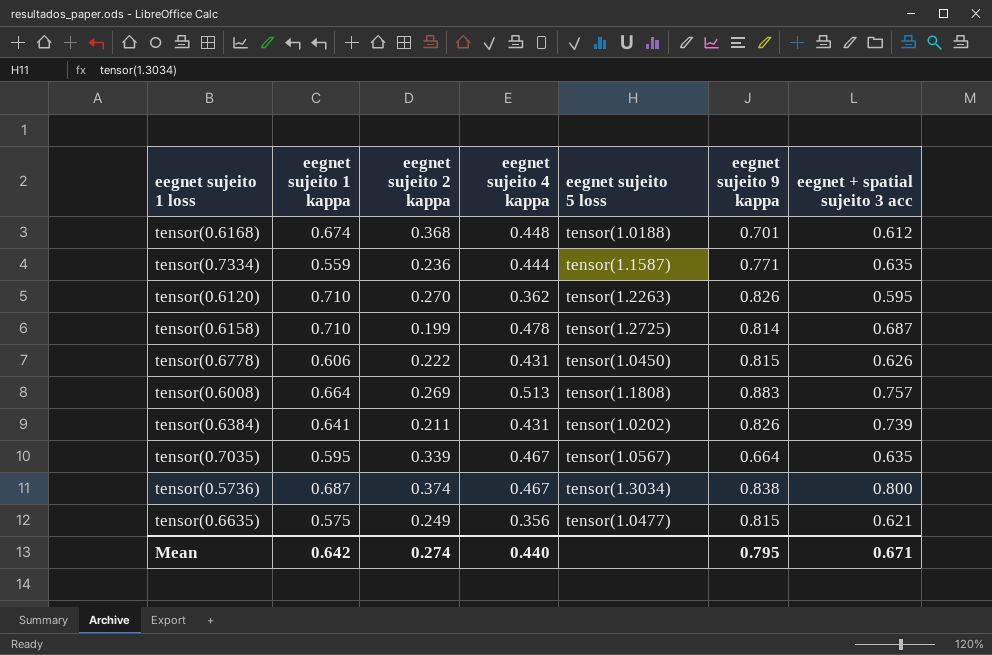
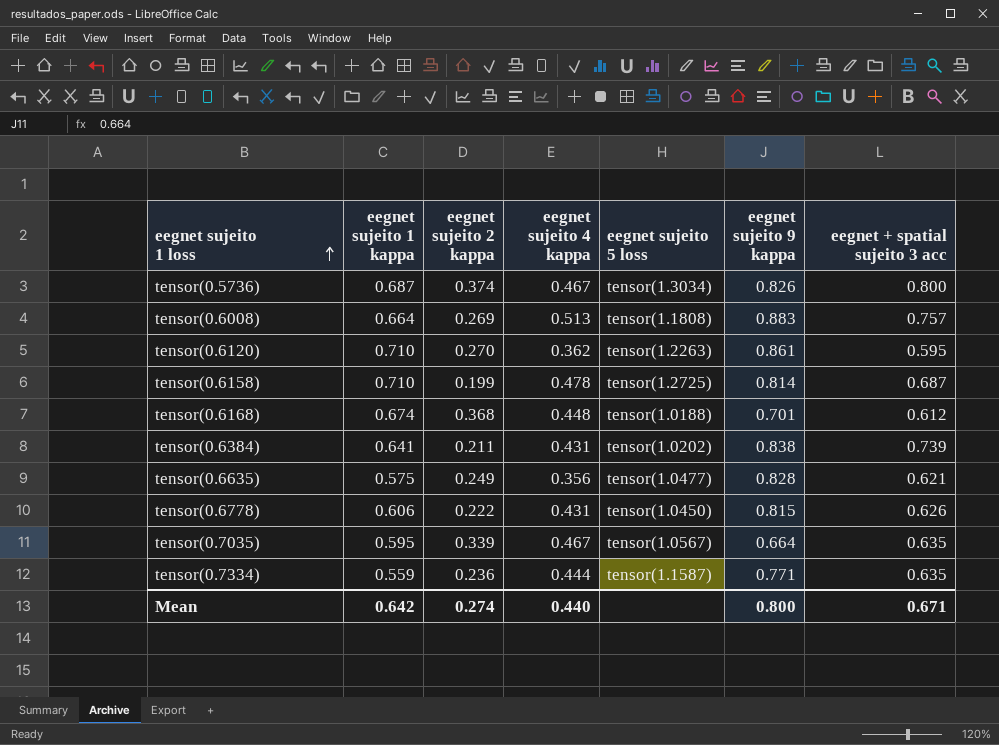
row order: none -> eegnet sujeito 1 loss ascending
tensor(0.5736) | eegnet sujeito 9 kappa: 0.838 -> 0.826
tensor(0.6120) | eegnet sujeito 9 kappa: 0.826 -> 0.861
tensor(0.6384) | eegnet sujeito 9 kappa: 0.826 -> 0.838
tensor(0.6635) | eegnet sujeito 9 kappa: 0.815 -> 0.828
Mean | eegnet sujeito 9 kappa: 0.795 -> 0.800

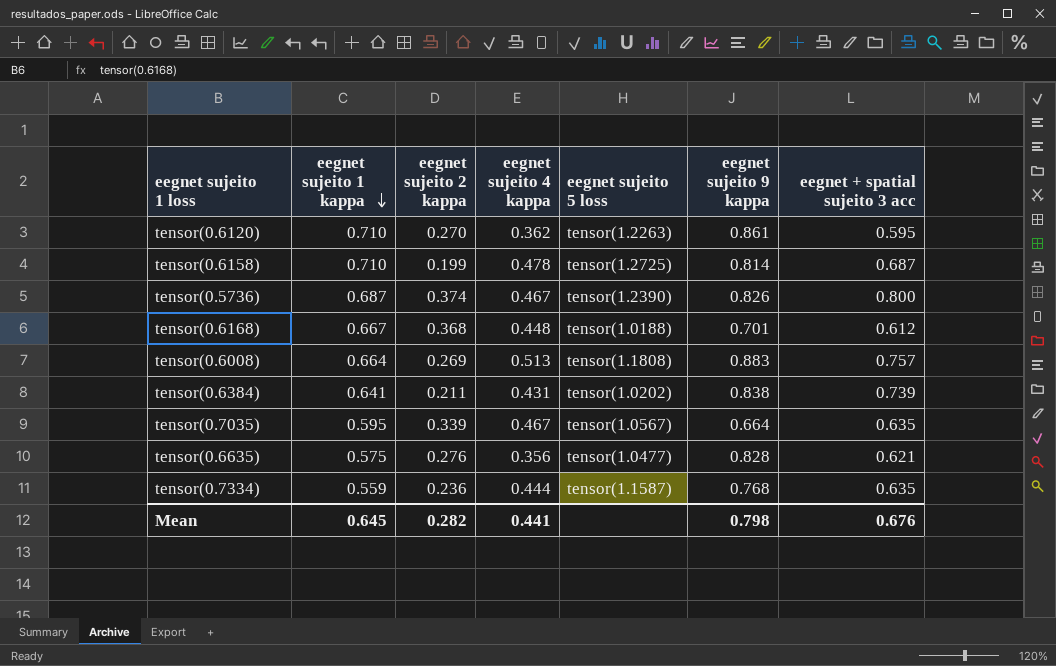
row order: eegnet sujeito 1 loss ascending -> eegnet sujeito 1 kappa descending
row tensor(0.6778): 0.606 | 0.222 | 0.431 | tensor(1.0450) | 0.815 | 0.626 -> none
tensor(0.5736) | eegnet sujeito 5 loss: tensor(1.3034) -> tensor(1.2390)
tensor(0.6168) | eegnet sujeito 1 kappa: 0.674 -> 0.667
tensor(0.6635) | eegnet sujeito 2 kappa: 0.249 -> 0.276
tensor(0.7334) | eegnet sujeito 9 kappa: 0.771 -> 0.768
Mean | eegnet sujeito 1 kappa: 0.642 -> 0.645
Mean | eegnet sujeito 2 kappa: 0.274 -> 0.282
Mean | eegnet sujeito 4 kappa: 0.440 -> 0.441
Mean | eegnet sujeito 9 kappa: 0.800 -> 0.798
Mean | eegnet + spatial sujeito 3 acc: 0.671 -> 0.676

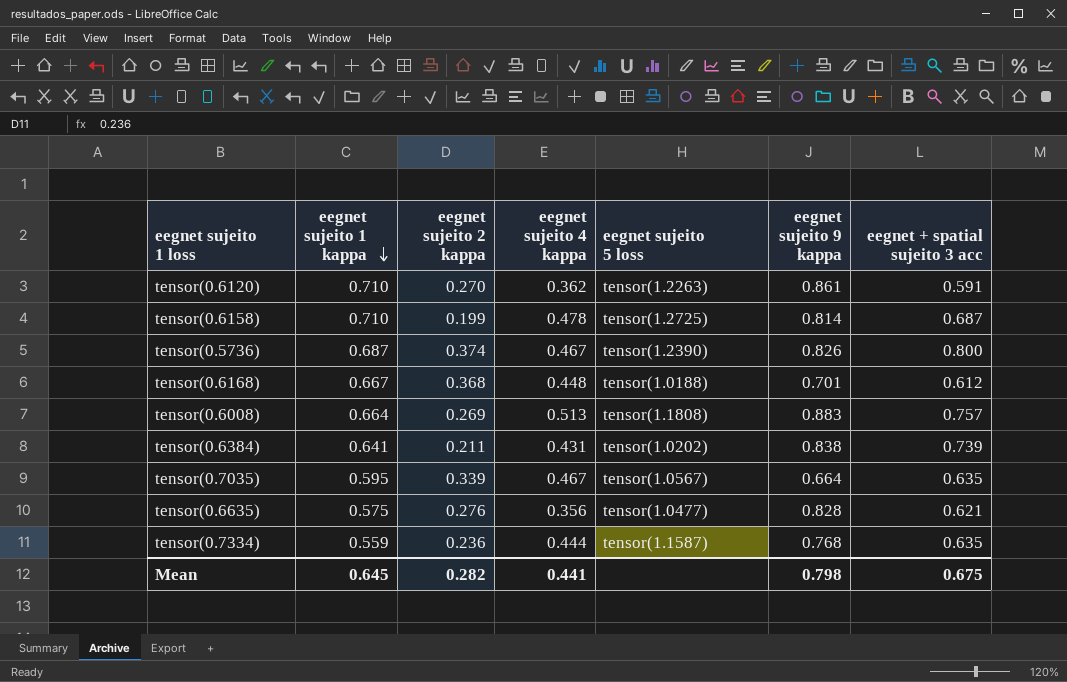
tensor(0.6120) | eegnet + spatial sujeito 3 acc: 0.595 -> 0.591
Mean | eegnet + spatial sujeito 3 acc: 0.676 -> 0.675

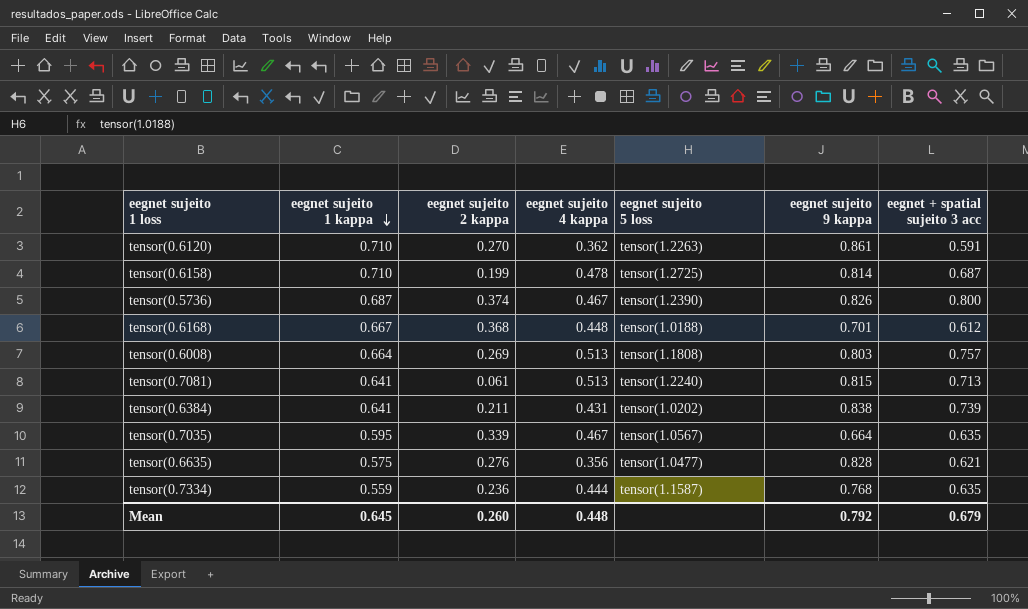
tensor(0.6008) | eegnet sujeito 9 kappa: 0.883 -> 0.803
row tensor(0.7081): none -> 0.641 | 0.061 | 0.513 | tensor(1.2240) | 0.815 | 0.713
Mean | eegnet sujeito 2 kappa: 0.282 -> 0.260
Mean | eegnet sujeito 4 kappa: 0.441 -> 0.448
Mean | eegnet sujeito 9 kappa: 0.798 -> 0.792
Mean | eegnet + spatial sujeito 3 acc: 0.675 -> 0.679

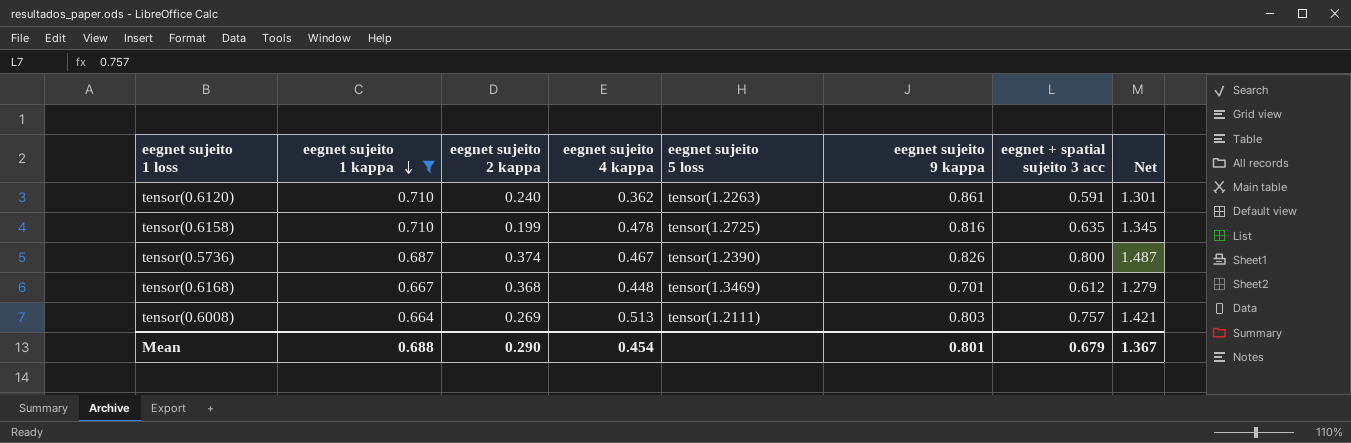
filter: none -> eegnet sujeito 1 kappa >= 0.664
column Net | formula: none -> [eegnet sujeito 1 kappa] + [eegnet + spatial sujeito 3 acc]
tensor(0.6120) | eegnet sujeito 2 kappa: 0.270 -> 0.240
tensor(0.6158) | eegnet sujeito 9 kappa: 0.814 -> 0.816
tensor(0.6158) | eegnet + spatial sujeito 3 acc: 0.687 -> 0.635
tensor(0.6168) | eegnet sujeito 5 loss: tensor(1.0188) -> tensor(1.3469)
tensor(0.6008) | eegnet sujeito 5 loss: tensor(1.1808) -> tensor(1.2111)
Mean | eegnet sujeito 1 kappa: 0.645 -> 0.688
Mean | eegnet sujeito 2 kappa: 0.260 -> 0.290
Mean | eegnet sujeito 4 kappa: 0.448 -> 0.454
Mean | eegnet sujeito 9 kappa: 0.792 -> 0.801

